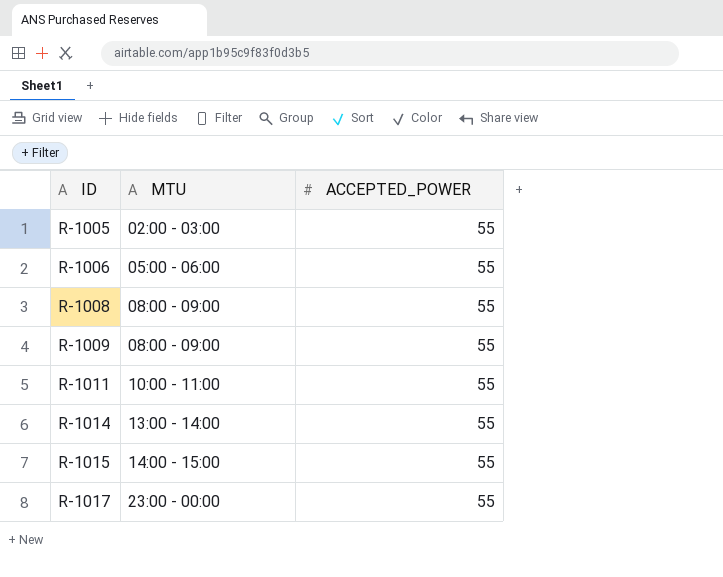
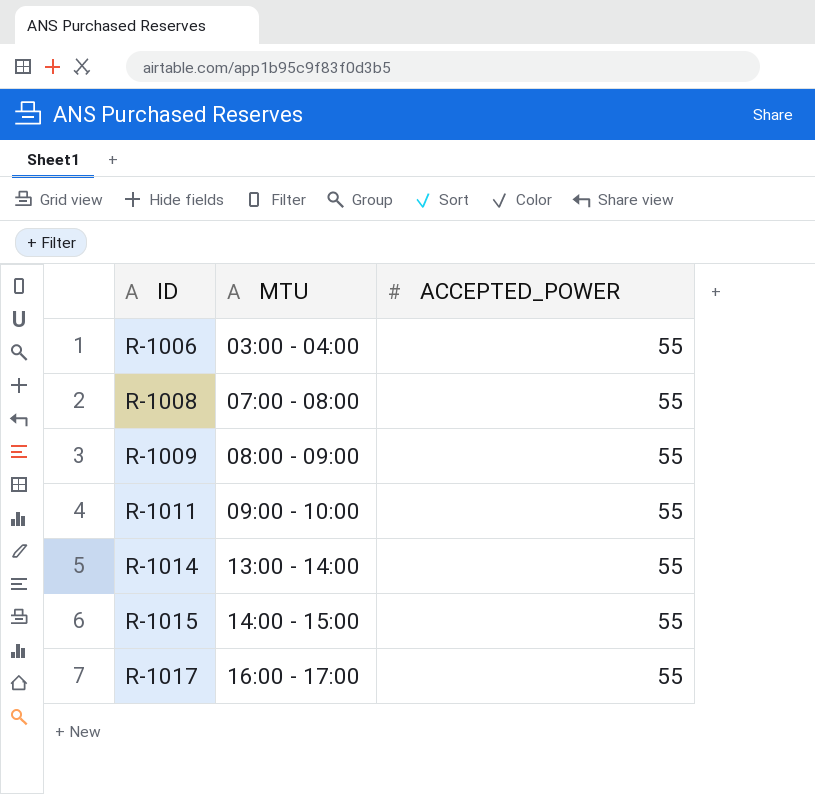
row R-1005: 02:00 - 03:00 | 55 -> none
R-1006 | MTU: 05:00 - 06:00 -> 03:00 - 04:00
R-1008 | MTU: 08:00 - 09:00 -> 07:00 - 08:00
R-1011 | MTU: 10:00 - 11:00 -> 09:00 - 10:00
R-1017 | MTU: 23:00 - 00:00 -> 16:00 - 17:00

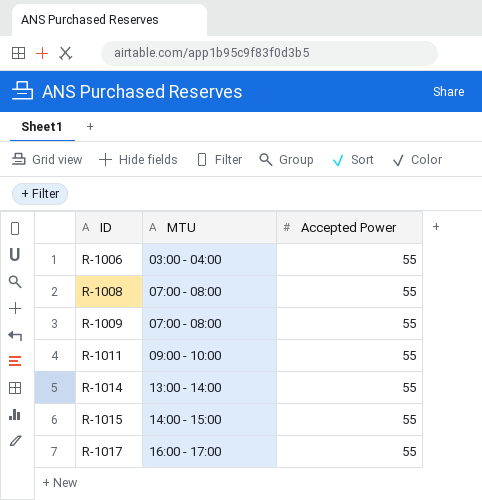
column name: ACCEPTED_POWER -> Accepted Power
R-1009 | MTU: 08:00 - 09:00 -> 07:00 - 08:00

